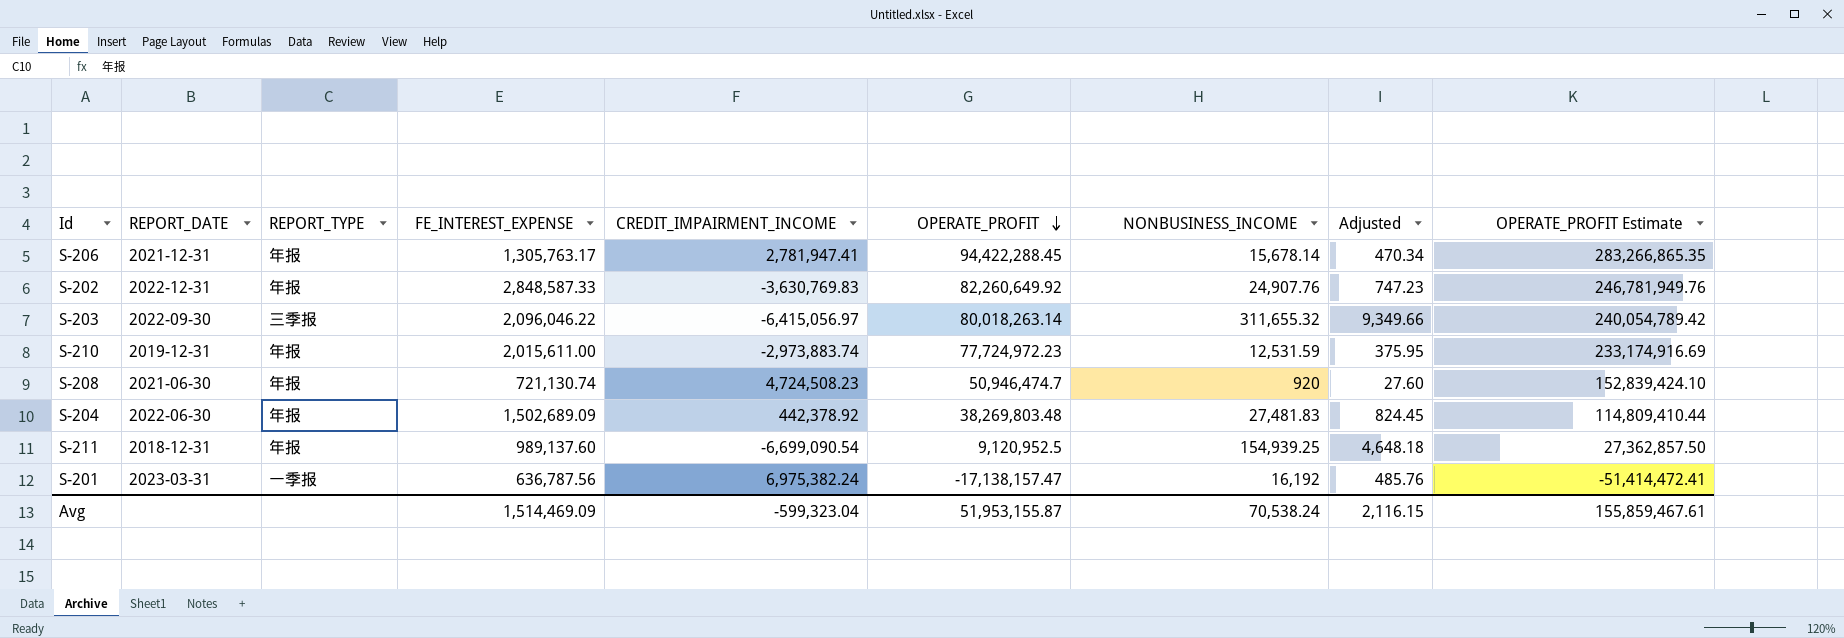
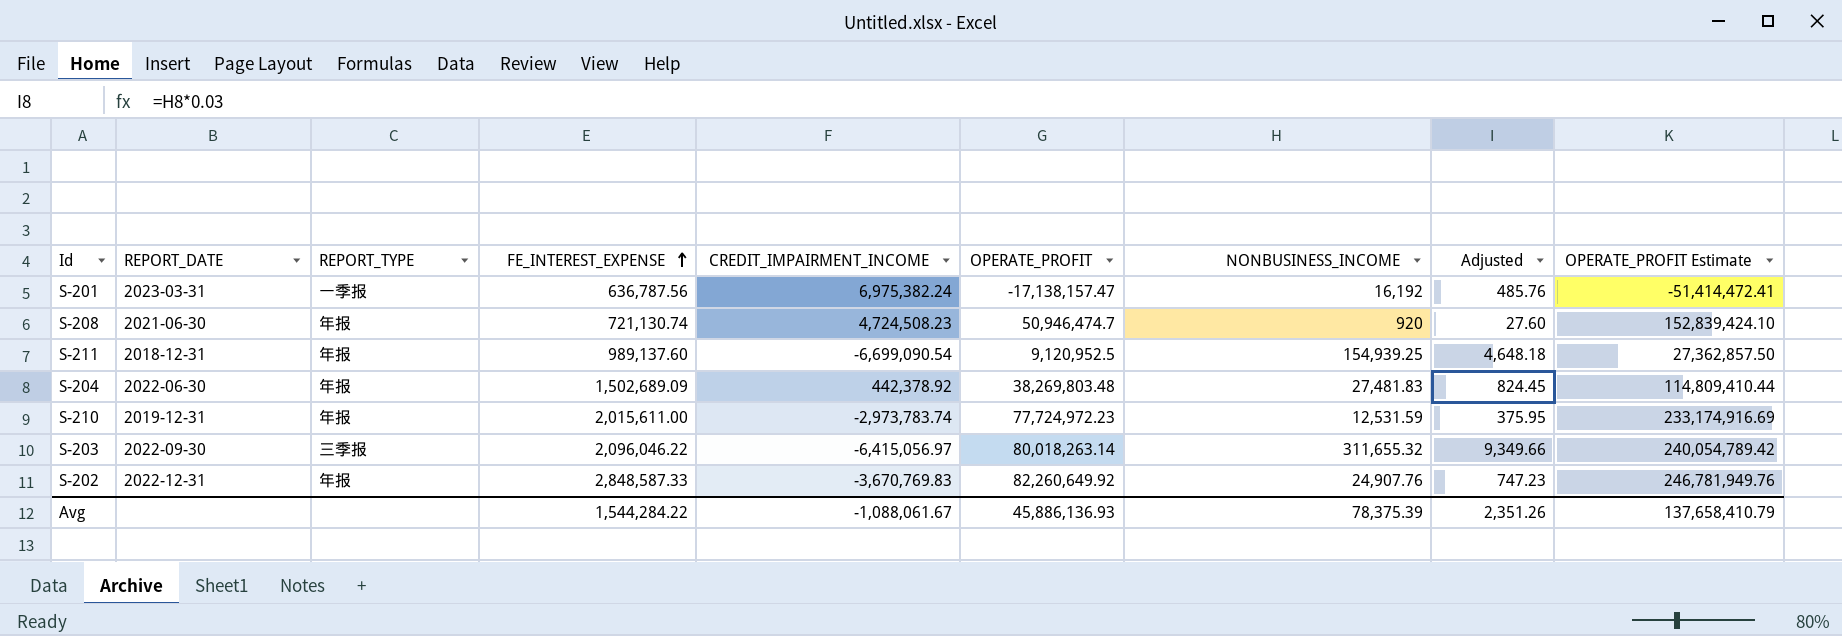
row order: OPERATE_PROFIT descending -> FE_INTEREST_EXPENSE ascending
row S-206: 2021-12-31 | 年报 | 1,305,763.17 | 2,781,947.41 | 94,422,288.45 | 15,678.14 | 470.34 | 283,266,865.35 -> none
S-210 | CREDIT_IMPAIRMENT_INCOME: -2,973,883.74 -> -2,973,783.74
S-202 | CREDIT_IMPAIRMENT_INCOME: -3,630,769.83 -> -3,670,769.83
Avg | FE_INTEREST_EXPENSE: 1,514,469.09 -> 1,544,284.22
Avg | CREDIT_IMPAIRMENT_INCOME: -599,323.04 -> -1,088,061.67
Avg | OPERATE_PROFIT: 51,953,155.87 -> 45,886,136.93
Avg | NONBUSINESS_INCOME: 70,538.24 -> 78,375.39
Avg | Adjusted: 2,116.15 -> 2,351.26
Avg | OPERATE_PROFIT Estimate: 155,859,467.61 -> 137,658,410.79

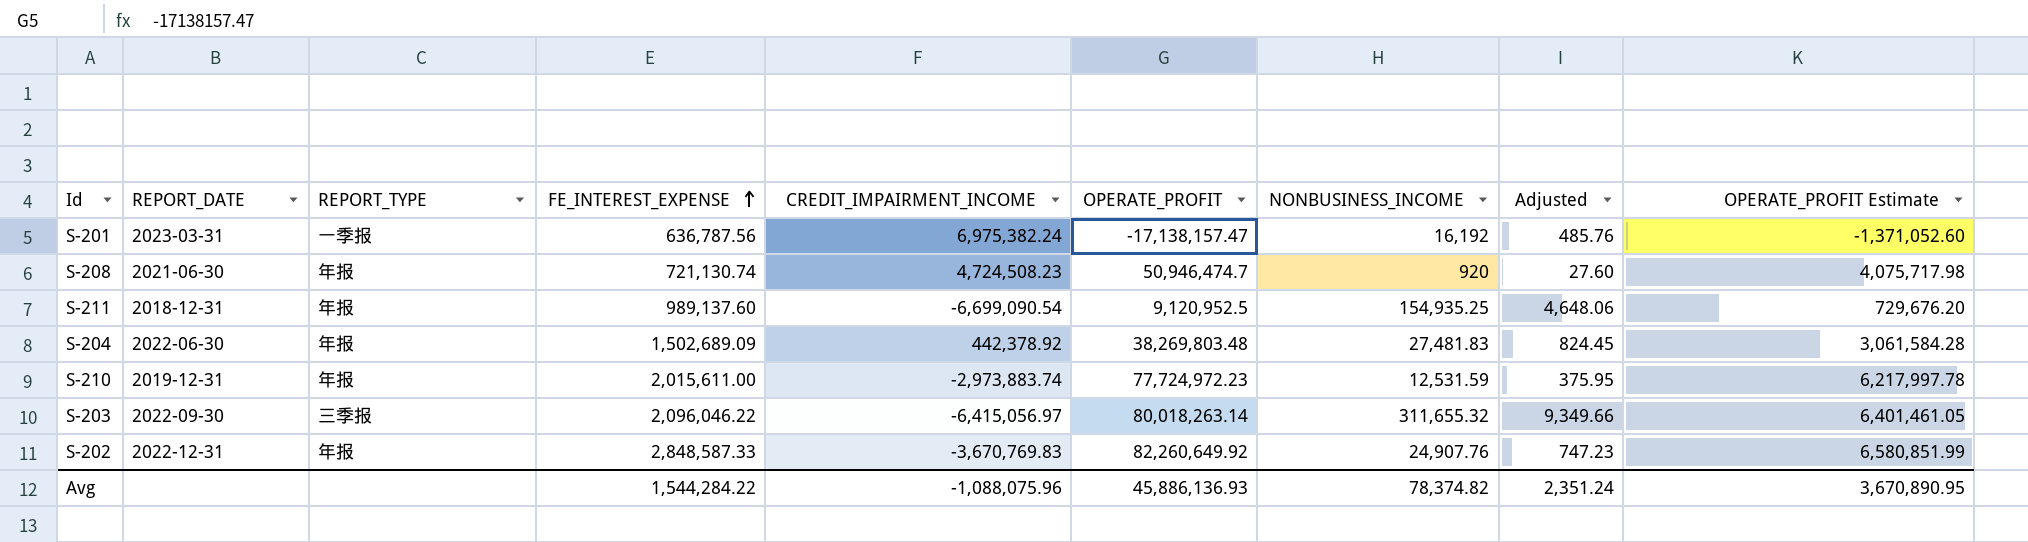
column OPERATE_PROFIT Estimate | formula: [OPERATE_PROFIT] * 3 -> [OPERATE_PROFIT] * 0.08
S-211 | NONBUSINESS_INCOME: 154,939.25 -> 154,935.25
S-211 | Adjusted: 4,648.18 -> 4,648.06
S-210 | CREDIT_IMPAIRMENT_INCOME: -2,973,783.74 -> -2,973,883.74
Avg | CREDIT_IMPAIRMENT_INCOME: -1,088,061.67 -> -1,088,075.96
Avg | NONBUSINESS_INCOME: 78,375.39 -> 78,374.82
Avg | Adjusted: 2,351.26 -> 2,351.24
Avg | OPERATE_PROFIT Estimate: 137,658,410.79 -> 3,670,890.95

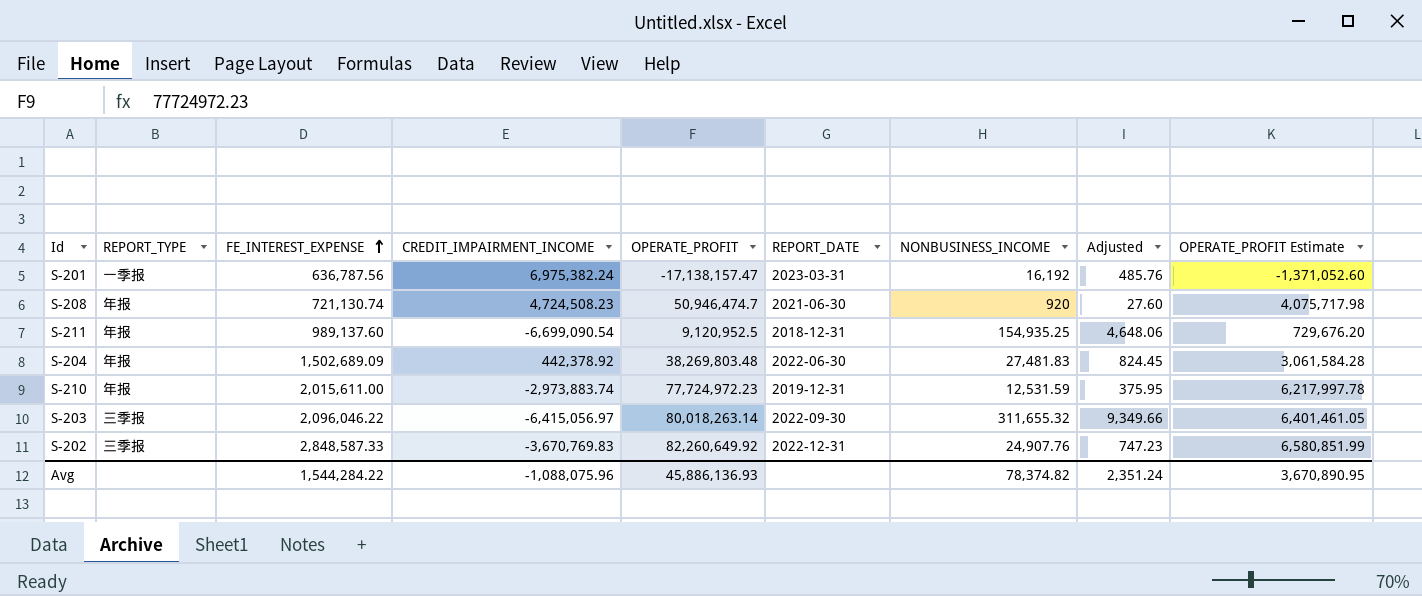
column REPORT_DATE | position: 2 -> 6
S-202 | REPORT_TYPE: 年报 -> 三季报

